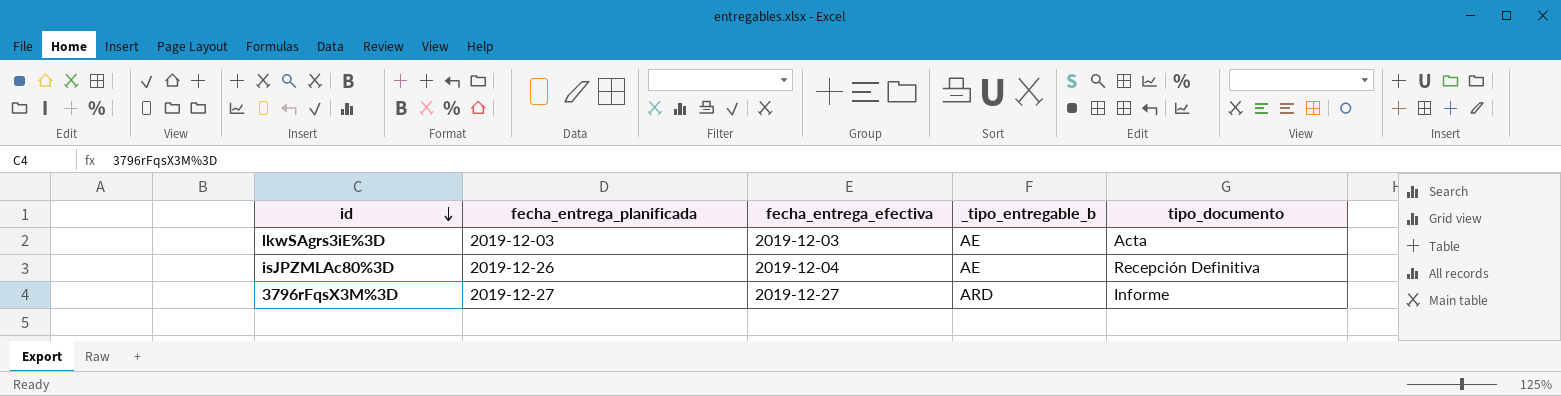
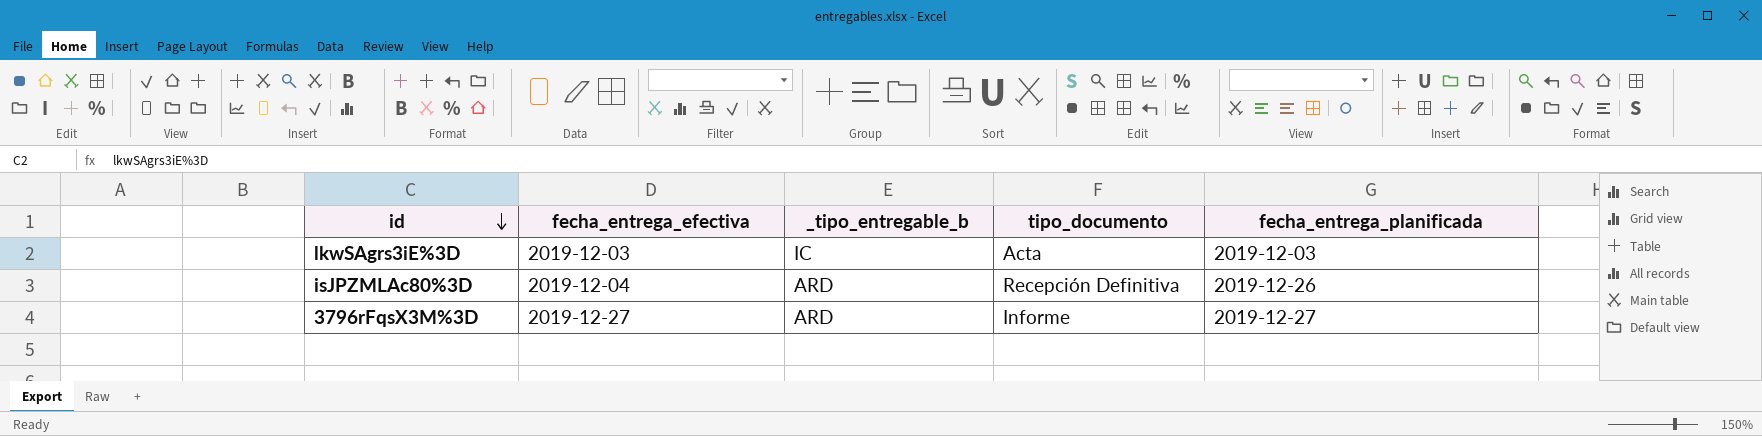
column fecha_entrega_planificada | position: 2 -> 5
lkwSAgrs3iE%3D | _tipo_entregable_b: AE -> IC
isJPZMLAc80%3D | _tipo_entregable_b: AE -> ARD

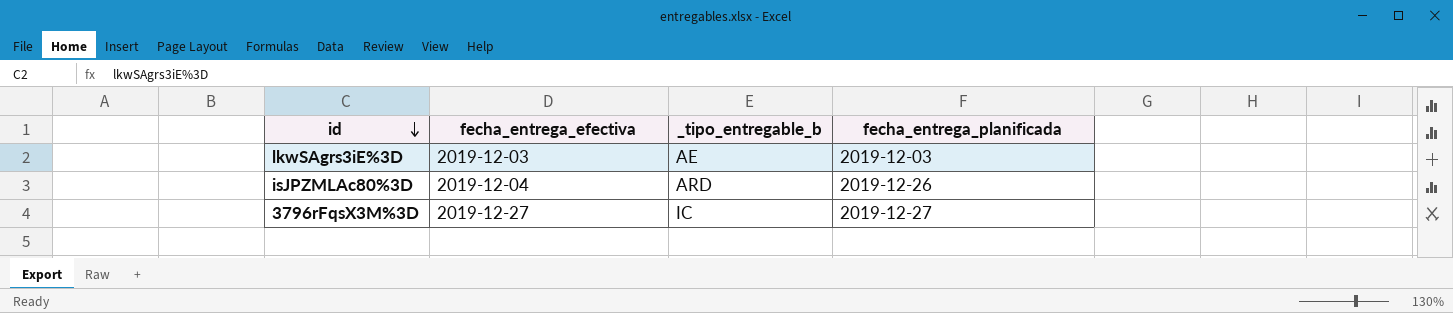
column tipo_documento | position: 4 -> none
lkwSAgrs3iE%3D | _tipo_entregable_b: IC -> AE
3796rFqsX3M%3D | _tipo_entregable_b: ARD -> IC

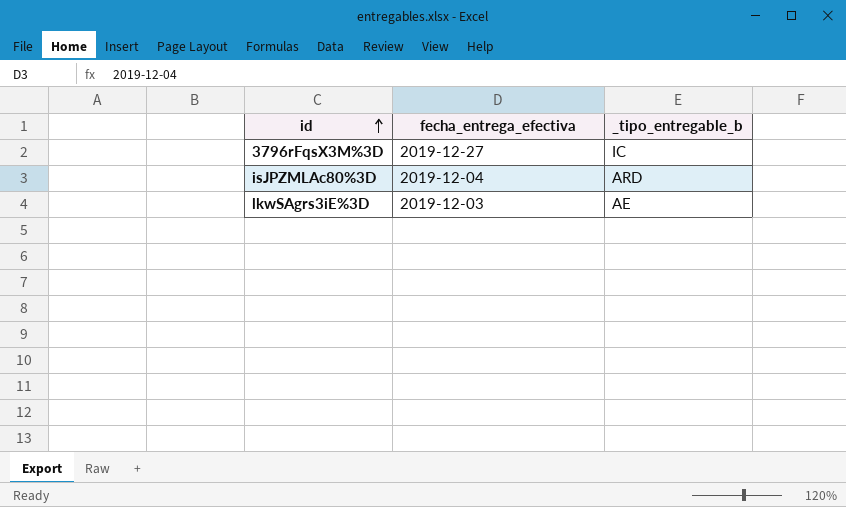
row order: id descending -> id ascending
column fecha_entrega_planificada | position: 4 -> none

